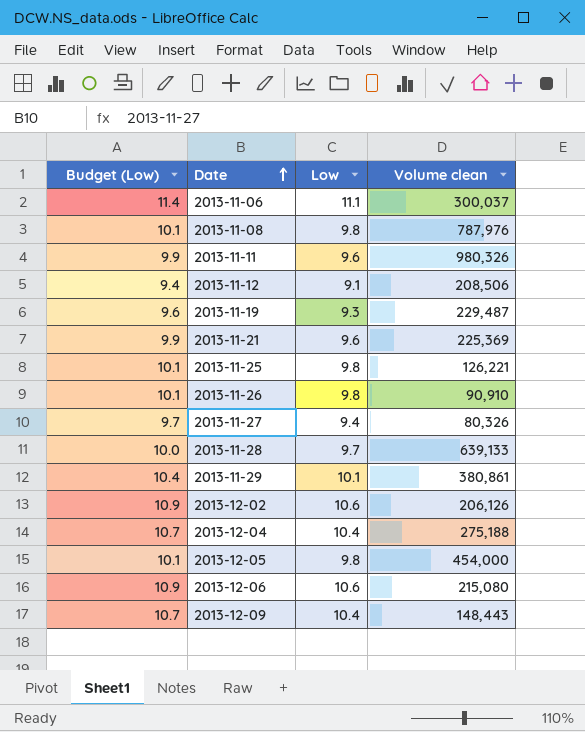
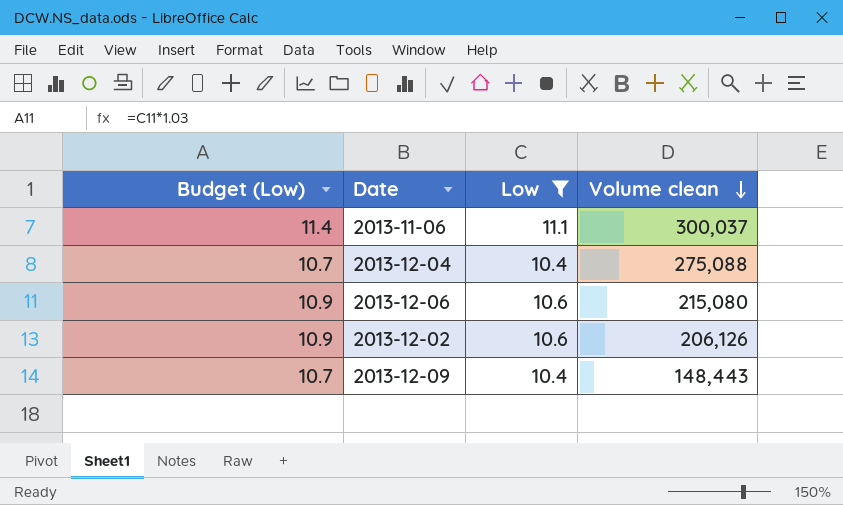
filter: none -> Low >= 10.4
row order: Date ascending -> Volume clean descending
2013-12-04 | Volume clean: 275,188 -> 275,088

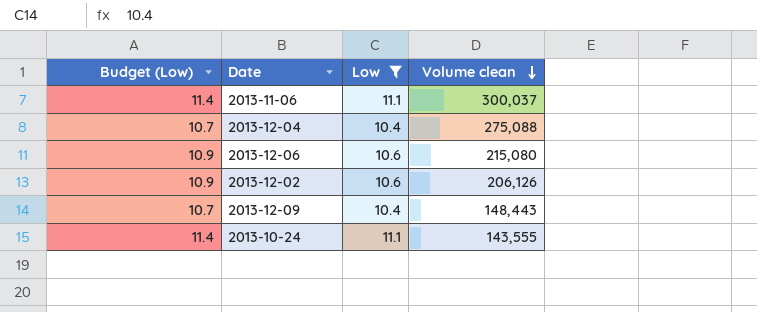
row 2013-10-24: none -> 11.4 | 11.1 | 143,555

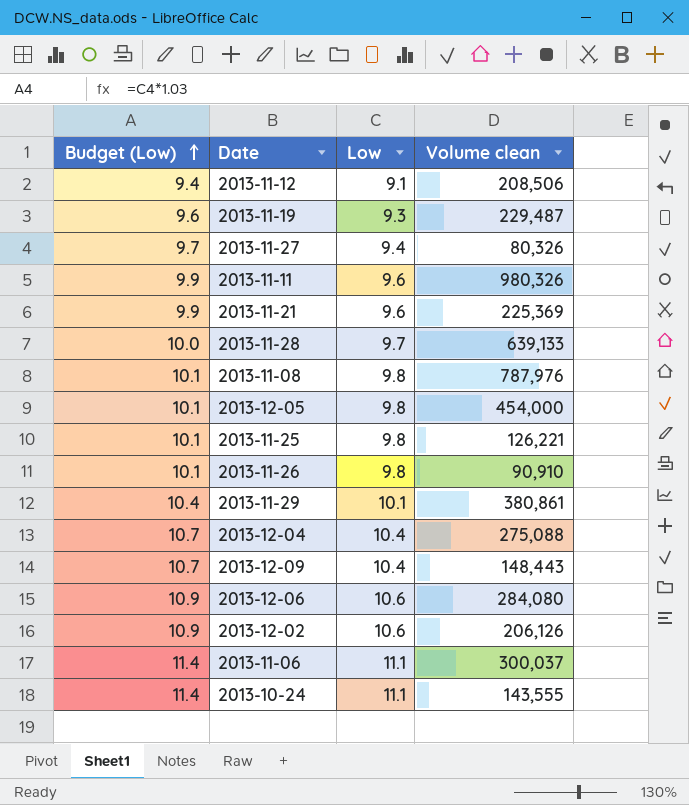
filter: Low >= 10.4 -> none
row order: Volume clean descending -> Budget (Low) ascending
2013-12-06 | Volume clean: 215,080 -> 284,080

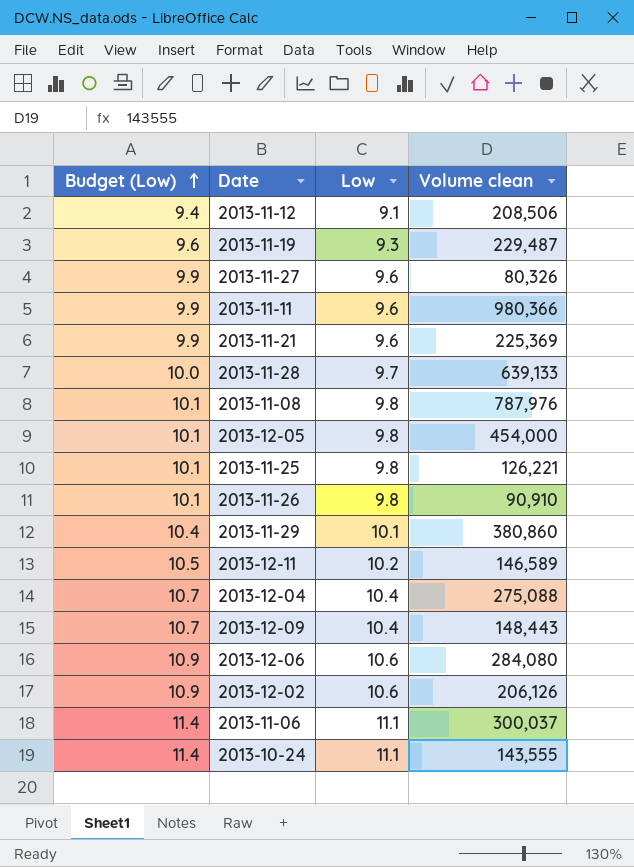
2013-11-27 | Budget (Low): 9.7 -> 9.9
2013-11-27 | Low: 9.4 -> 9.6
2013-11-11 | Volume clean: 980,326 -> 980,366
2013-11-29 | Volume clean: 380,861 -> 380,860
row 2013-12-11: none -> 10.5 | 10.2 | 146,589

